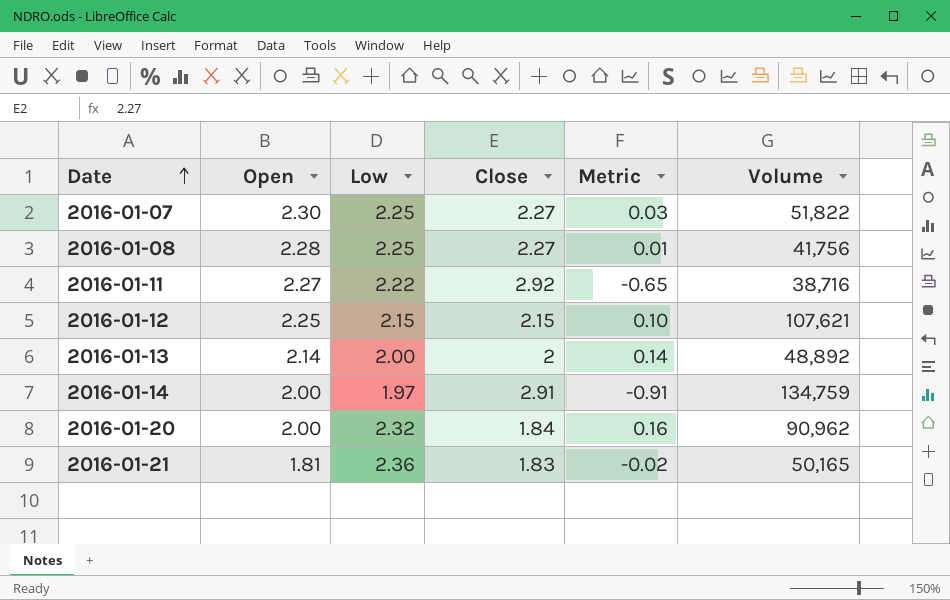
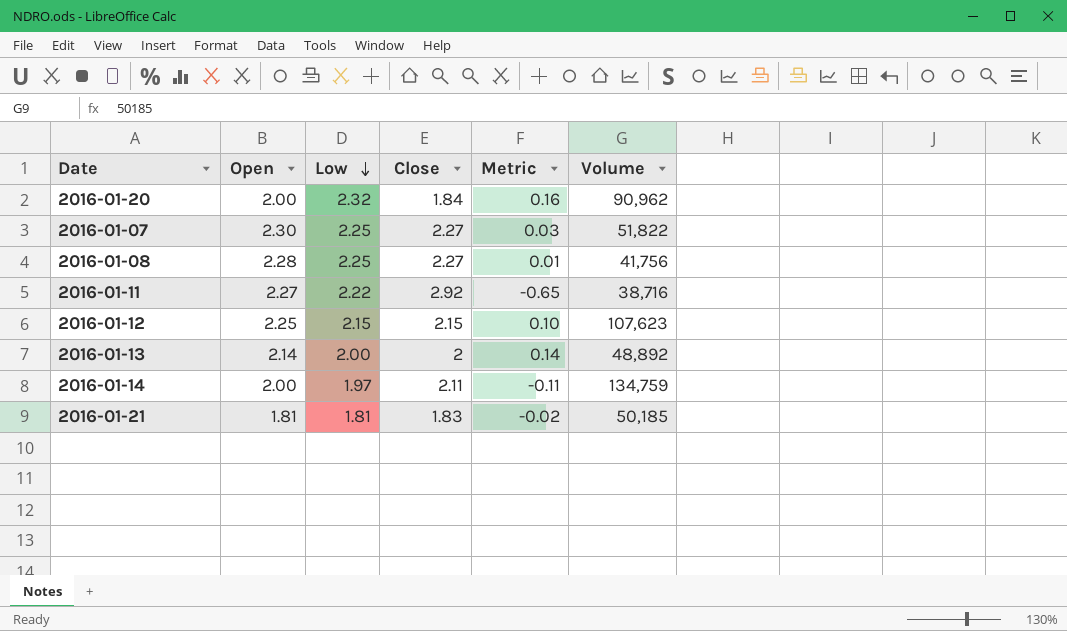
row order: Date ascending -> Low descending
2016-01-12 | Volume: 107,621 -> 107,623
2016-01-14 | Close: 2.91 -> 2.11
2016-01-14 | Metric: -0.91 -> -0.11
2016-01-21 | Low: 2.36 -> 1.81
2016-01-21 | Volume: 50,165 -> 50,185

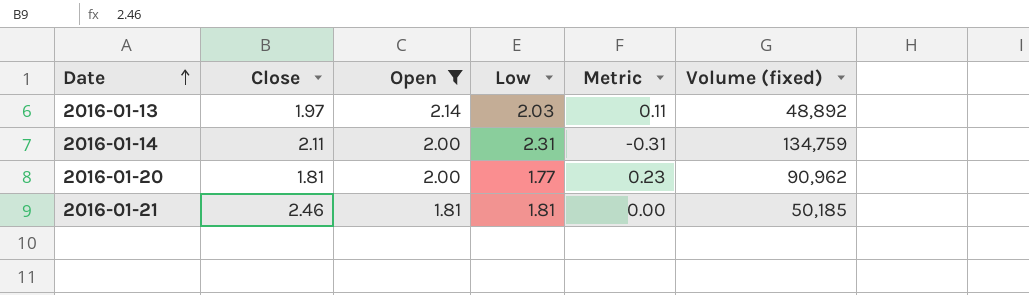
filter: none -> Open <= 2.14
row order: Low descending -> Date ascending
column Close | position: 4 -> 2
column Metric | formula: [Open] - [Close] -> [Open] - [Low]
column name: Volume -> Volume (fixed)
2016-01-13 | Close: 2 -> 1.97
2016-01-13 | Low: 2.00 -> 2.03
2016-01-14 | Low: 1.97 -> 2.31
2016-01-20 | Close: 1.84 -> 1.81
2016-01-20 | Low: 2.32 -> 1.77
2016-01-21 | Close: 1.83 -> 2.46

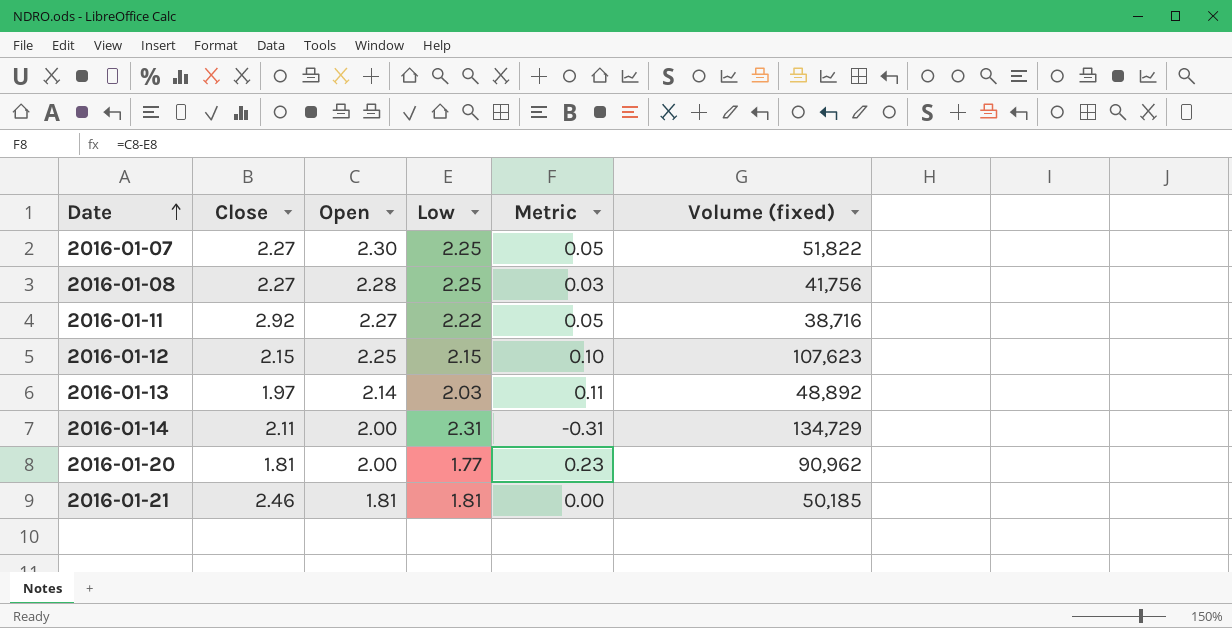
filter: Open <= 2.14 -> none
2016-01-14 | Volume (fixed): 134,759 -> 134,729

